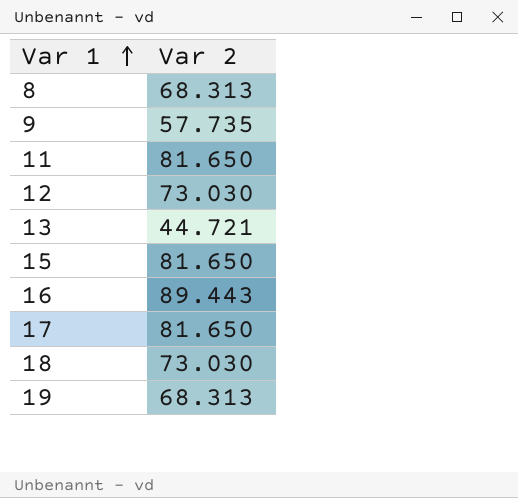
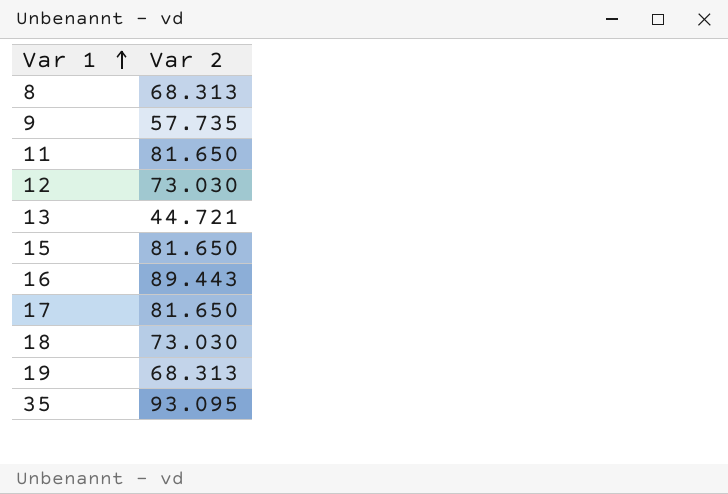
row 35: none -> 93.095

